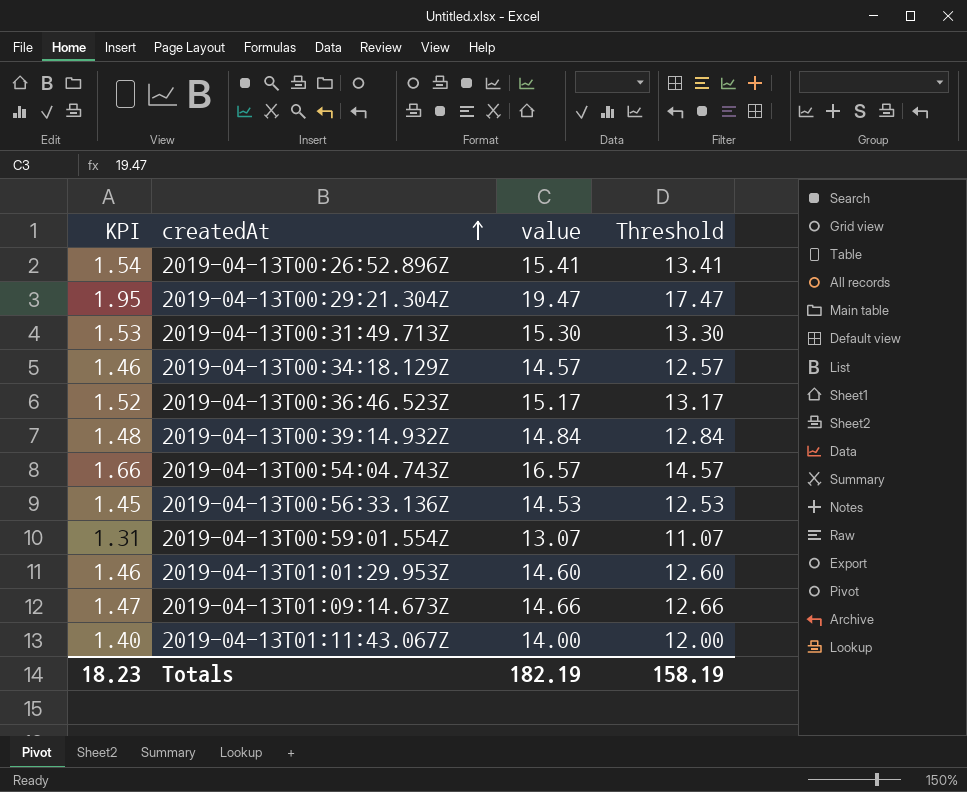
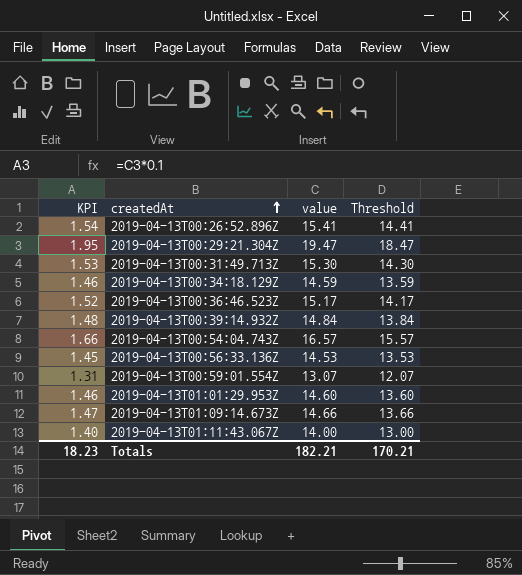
column Threshold | formula: [value] - 2 -> [value] - 1
2019-04-13T00:34:18.129Z | value: 14.57 -> 14.59
Totals | value: 182.19 -> 182.21
Totals | Threshold: 158.19 -> 170.21

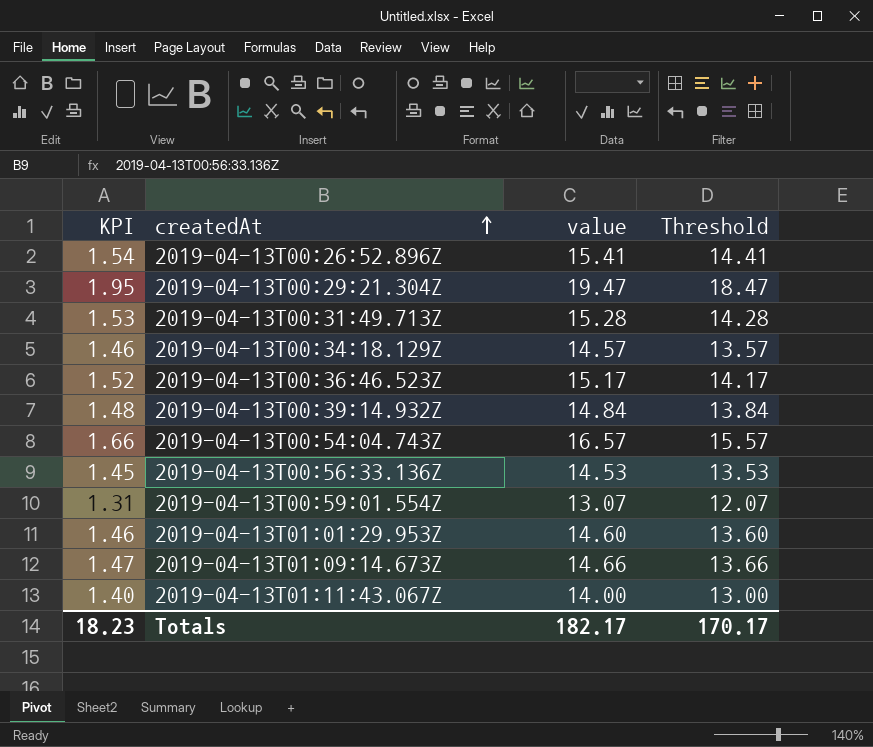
2019-04-13T00:31:49.713Z | value: 15.30 -> 15.28
2019-04-13T00:31:49.713Z | Threshold: 14.30 -> 14.28
2019-04-13T00:34:18.129Z | value: 14.59 -> 14.57
2019-04-13T00:34:18.129Z | Threshold: 13.59 -> 13.57
Totals | value: 182.21 -> 182.17
Totals | Threshold: 170.21 -> 170.17

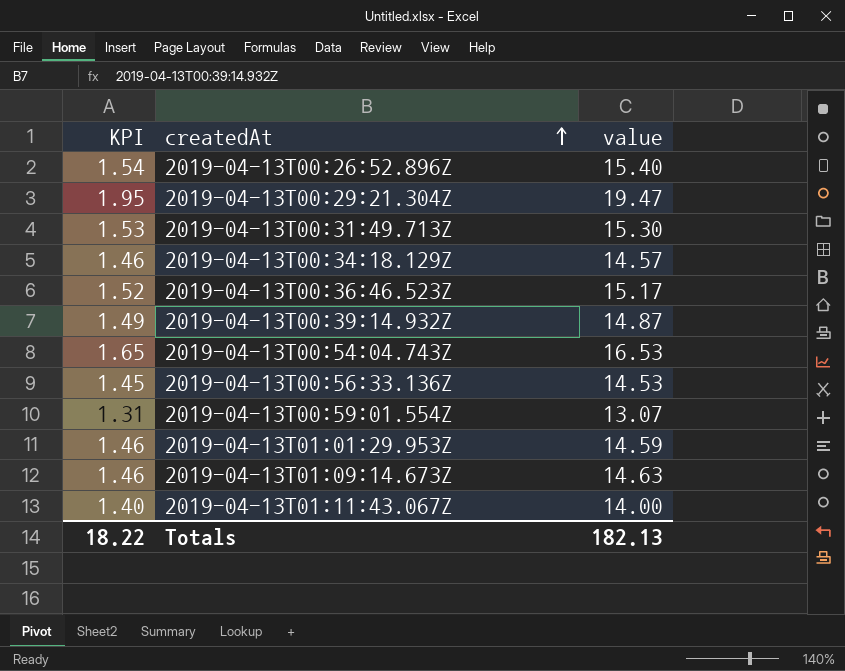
column Threshold | formula: [value] - 1 -> none
2019-04-13T00:26:52.896Z | value: 15.41 -> 15.40
2019-04-13T00:31:49.713Z | value: 15.28 -> 15.30
2019-04-13T00:39:14.932Z | KPI: 1.48 -> 1.49
2019-04-13T00:39:14.932Z | value: 14.84 -> 14.87
2019-04-13T00:54:04.743Z | KPI: 1.66 -> 1.65
2019-04-13T00:54:04.743Z | value: 16.57 -> 16.53
2019-04-13T01:01:29.953Z | value: 14.60 -> 14.59
2019-04-13T01:09:14.673Z | KPI: 1.47 -> 1.46
2019-04-13T01:09:14.673Z | value: 14.66 -> 14.63
Totals | KPI: 18.23 -> 18.22
Totals | value: 182.17 -> 182.13

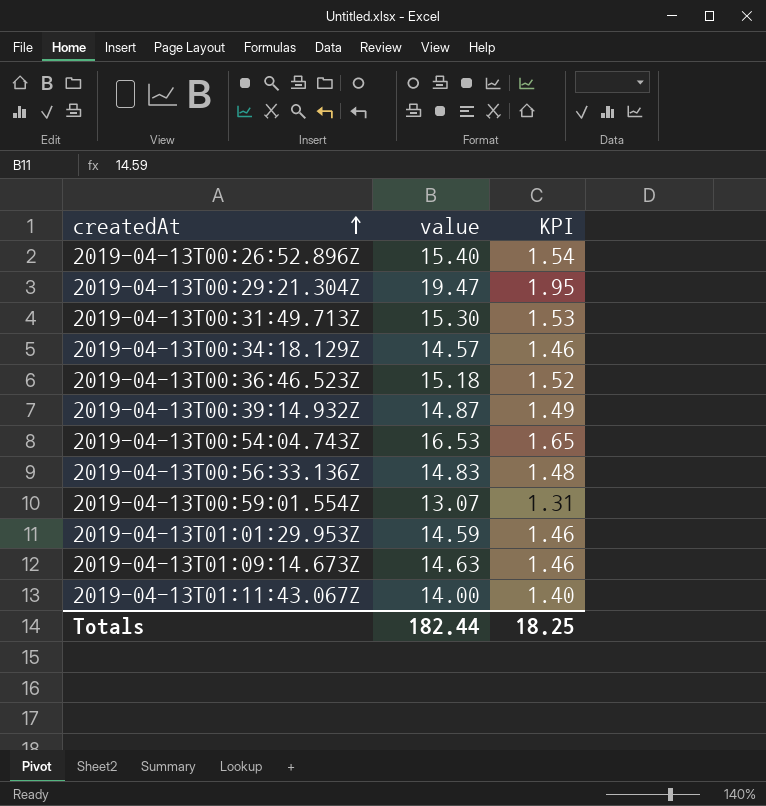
column KPI | position: 1 -> 3
2019-04-13T00:36:46.523Z | value: 15.17 -> 15.18
2019-04-13T00:56:33.136Z | value: 14.53 -> 14.83
2019-04-13T00:56:33.136Z | KPI: 1.45 -> 1.48
Totals | value: 182.13 -> 182.44
Totals | KPI: 18.22 -> 18.25

